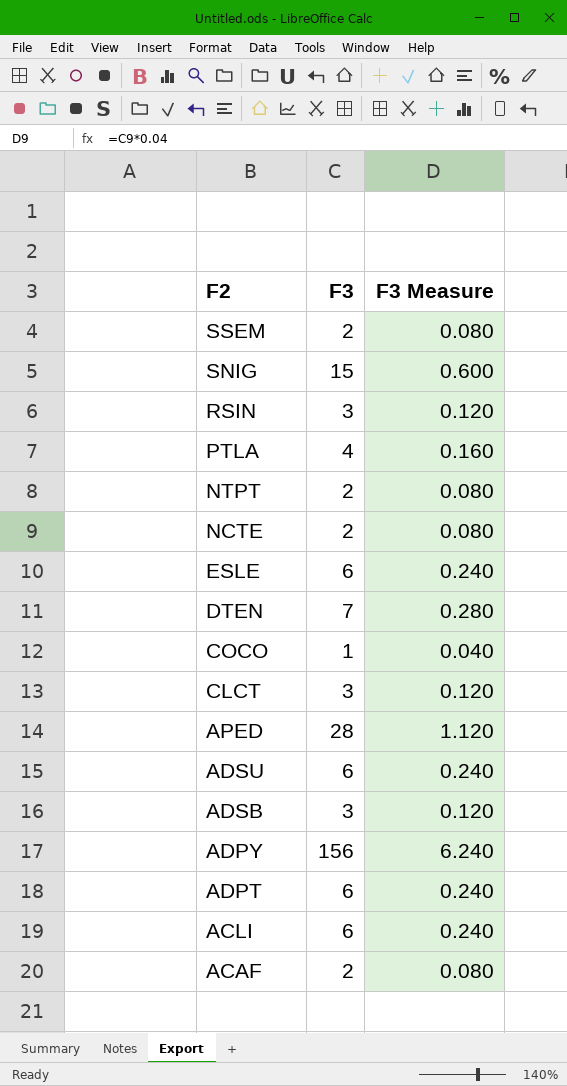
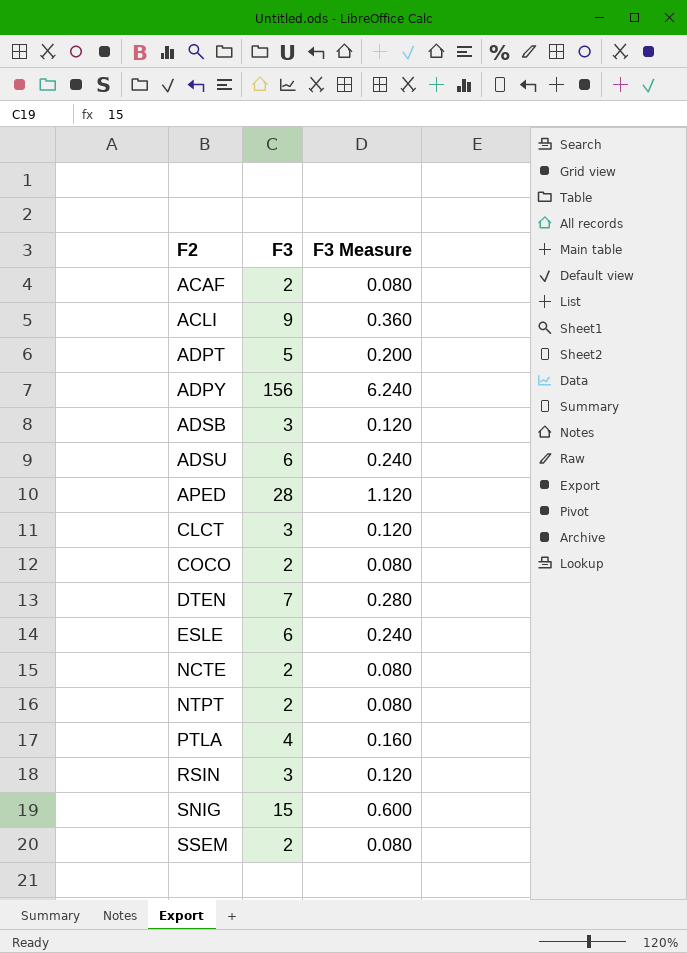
row order: F2 descending -> F2 ascending
ACLI | F3: 6 -> 9
ACLI | F3 Measure: 0.240 -> 0.360
ADPT | F3: 6 -> 5
ADPT | F3 Measure: 0.240 -> 0.200
COCO | F3: 1 -> 2
COCO | F3 Measure: 0.040 -> 0.080

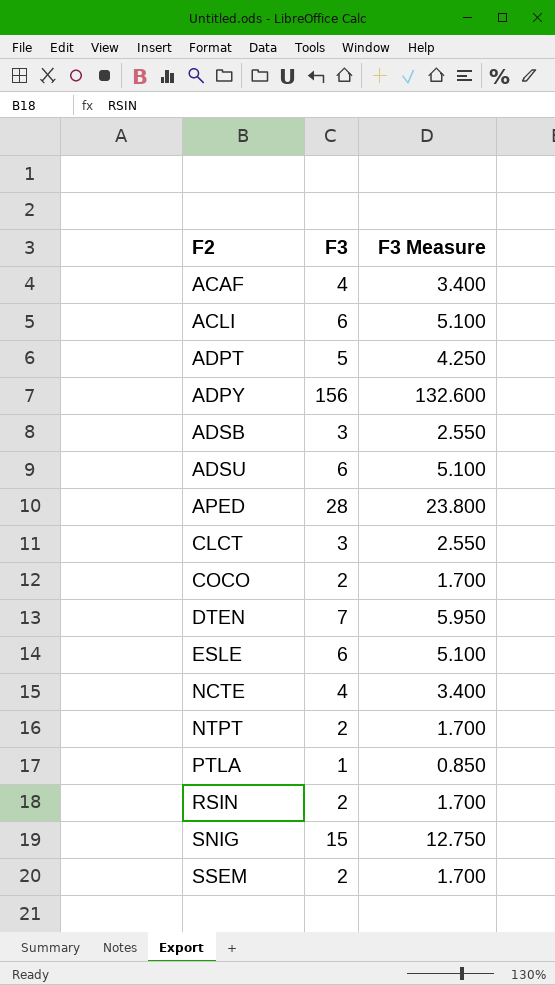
column F3 Measure | formula: [F3] * 0.04 -> [F3] * 0.85
ACAF | F3: 2 -> 4
ACLI | F3: 9 -> 6
NCTE | F3: 2 -> 4
PTLA | F3: 4 -> 1
RSIN | F3: 3 -> 2

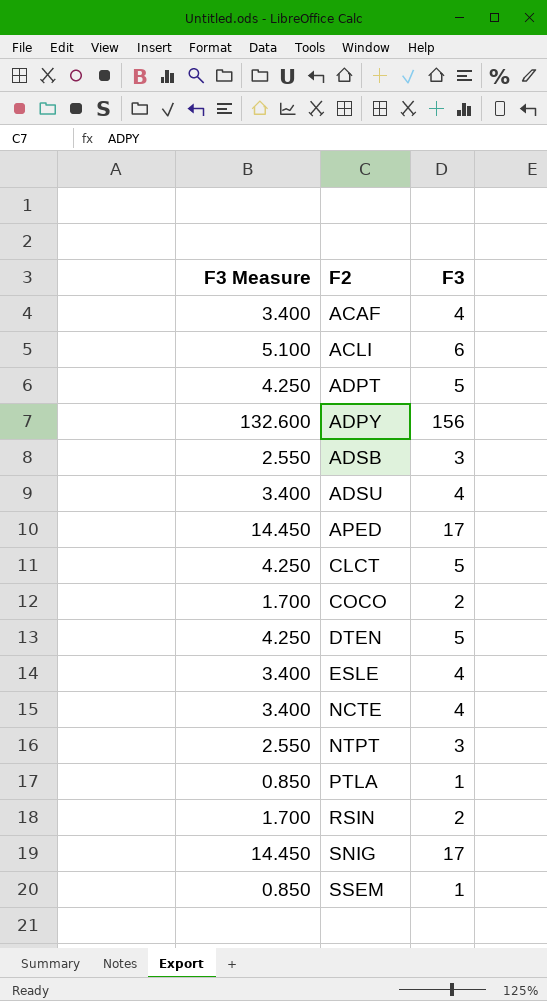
column F3 Measure | position: 3 -> 1
ADSU | F3 Measure: 5.100 -> 3.400
ADSU | F3: 6 -> 4
APED | F3 Measure: 23.800 -> 14.450
APED | F3: 28 -> 17
CLCT | F3 Measure: 2.550 -> 4.250
CLCT | F3: 3 -> 5
DTEN | F3 Measure: 5.950 -> 4.250
DTEN | F3: 7 -> 5
ESLE | F3 Measure: 5.100 -> 3.400
ESLE | F3: 6 -> 4
NTPT | F3 Measure: 1.700 -> 2.550
NTPT | F3: 2 -> 3
SNIG | F3 Measure: 12.750 -> 14.450
SNIG | F3: 15 -> 17
SSEM | F3 Measure: 1.700 -> 0.850
SSEM | F3: 2 -> 1

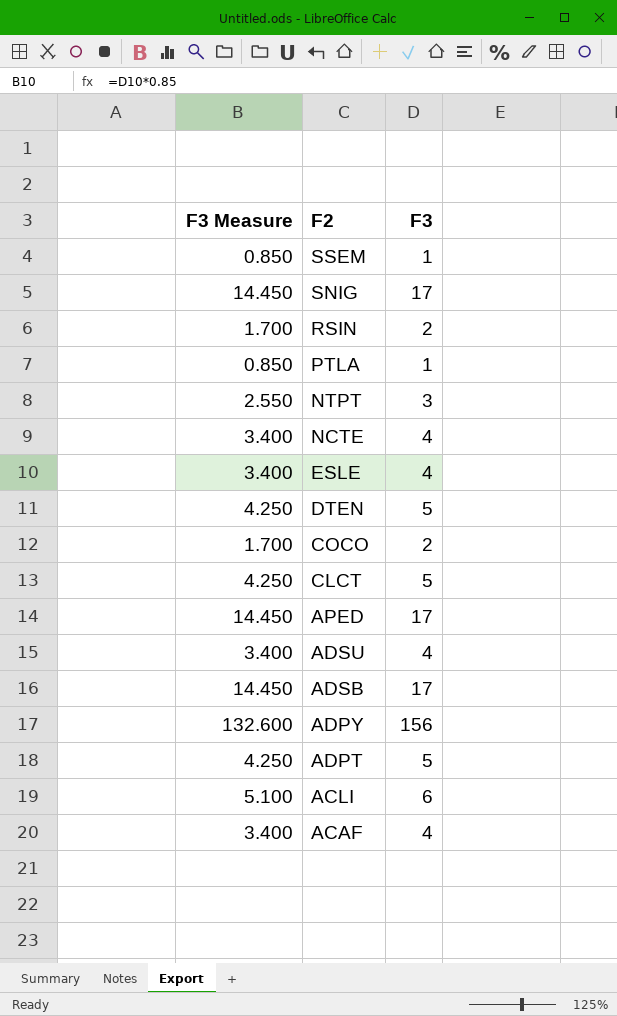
row order: F2 ascending -> F2 descending
ADSB | F3 Measure: 2.550 -> 14.450
ADSB | F3: 3 -> 17

